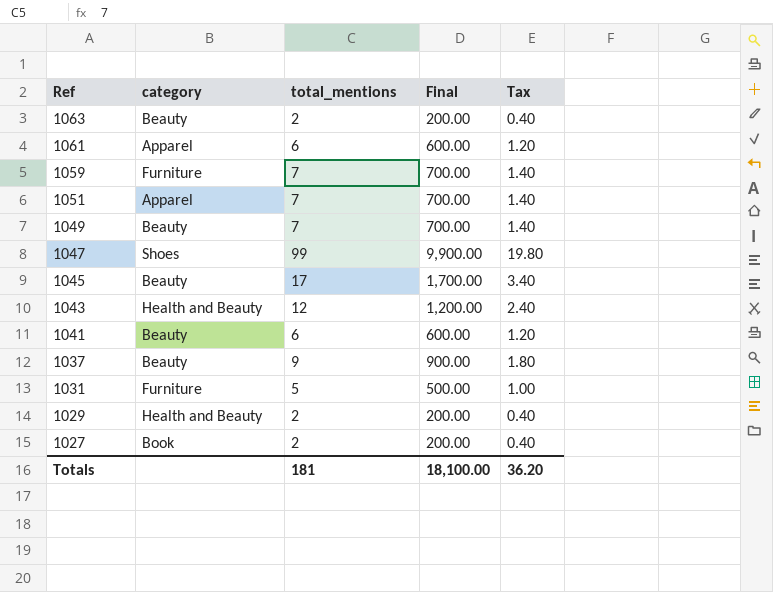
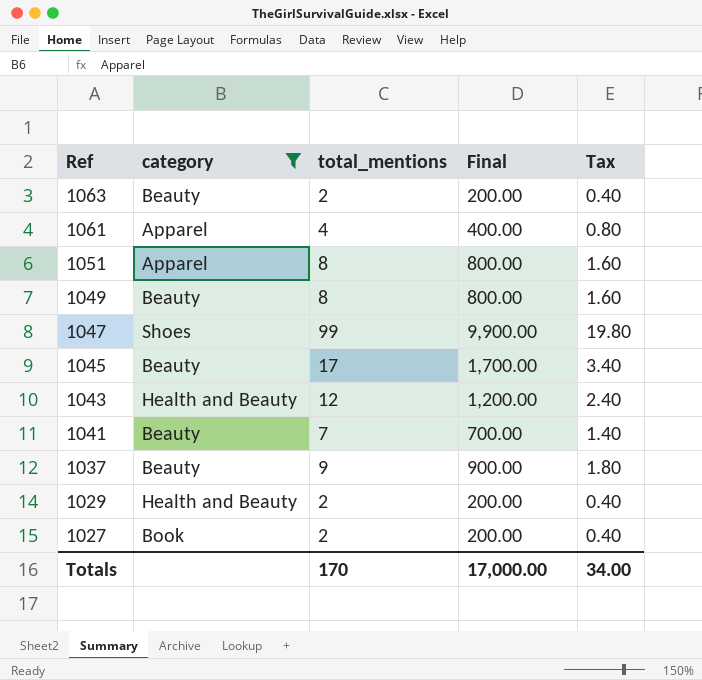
filter: none -> category != Furniture
1061 | total_mentions: 6 -> 4
1061 | Final: 600.00 -> 400.00
1061 | Tax: 1.20 -> 0.80
1051 | total_mentions: 7 -> 8
1051 | Final: 700.00 -> 800.00
1051 | Tax: 1.40 -> 1.60
1049 | total_mentions: 7 -> 8
1049 | Final: 700.00 -> 800.00
1049 | Tax: 1.40 -> 1.60
1041 | total_mentions: 6 -> 7
1041 | Final: 600.00 -> 700.00
1041 | Tax: 1.20 -> 1.40
Totals | total_mentions: 181 -> 170
Totals | Final: 18,100.00 -> 17,000.00
Totals | Tax: 36.20 -> 34.00

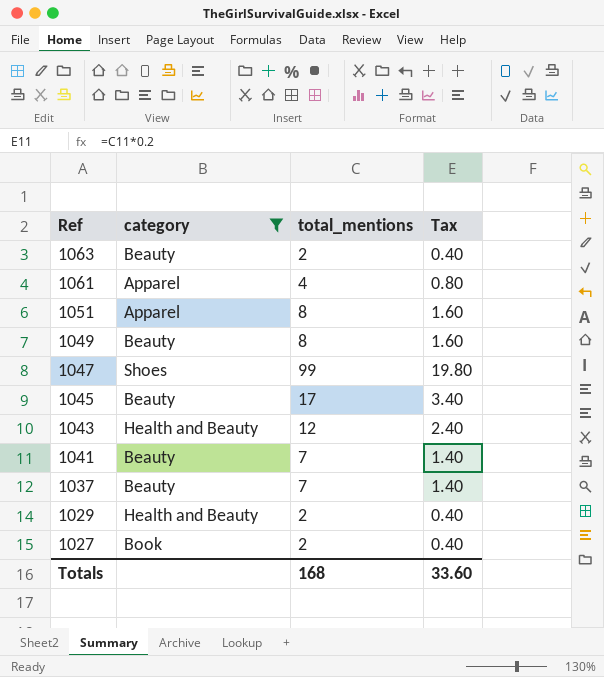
column Final | formula: [total_mentions] * 100 -> none
1037 | total_mentions: 9 -> 7
1037 | Tax: 1.80 -> 1.40
Totals | total_mentions: 170 -> 168
Totals | Tax: 34.00 -> 33.60

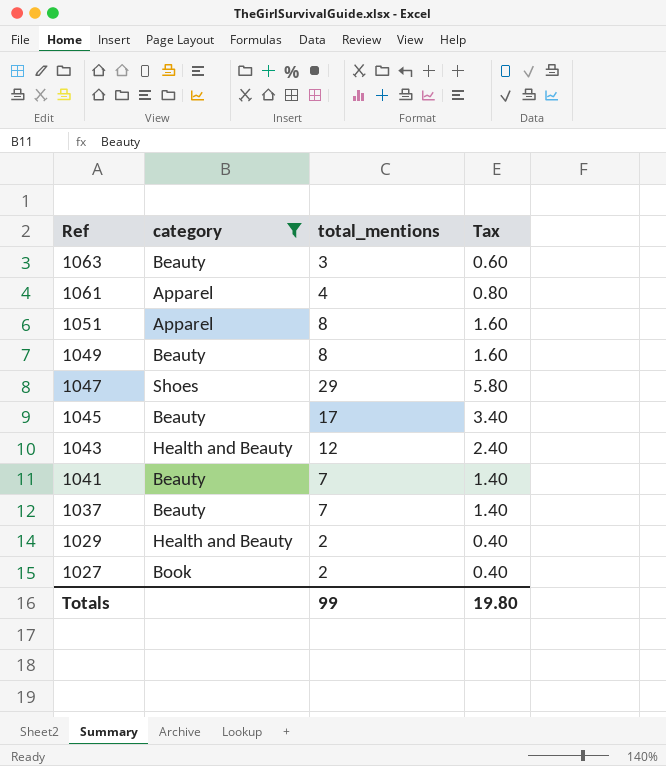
1063 | total_mentions: 2 -> 3
1063 | Tax: 0.40 -> 0.60
1047 | total_mentions: 99 -> 29
1047 | Tax: 19.80 -> 5.80
Totals | total_mentions: 168 -> 99
Totals | Tax: 33.60 -> 19.80

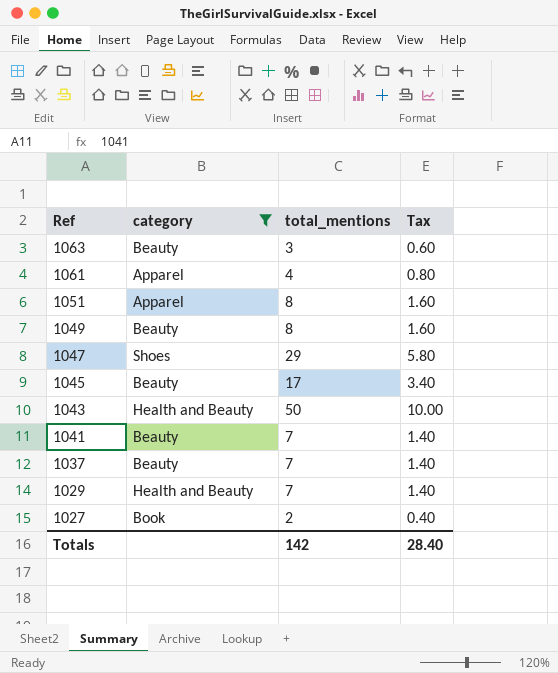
1043 | total_mentions: 12 -> 50
1043 | Tax: 2.40 -> 10.00
1029 | total_mentions: 2 -> 7
1029 | Tax: 0.40 -> 1.40
Totals | total_mentions: 99 -> 142
Totals | Tax: 19.80 -> 28.40

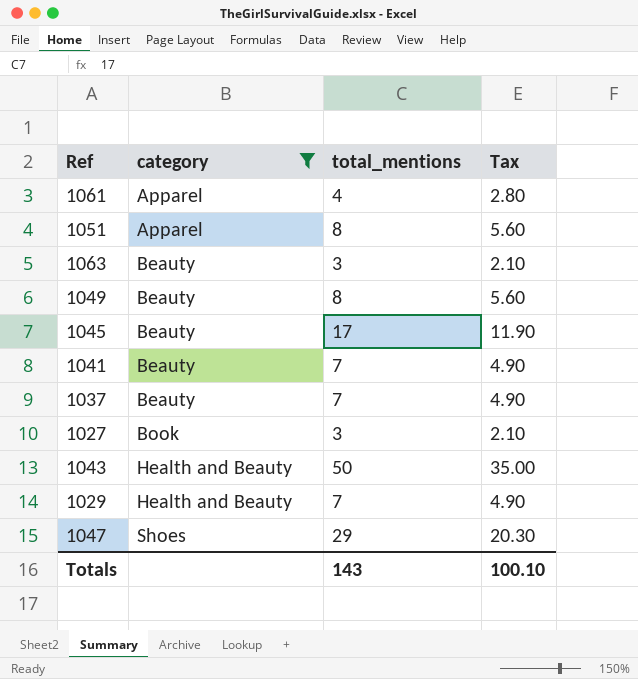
row order: Ref descending -> category ascending
column Tax | formula: [total_mentions] * 0.2 -> [total_mentions] * 0.7
1027 | total_mentions: 2 -> 3
Totals | total_mentions: 142 -> 143
Totals | Tax: 28.40 -> 100.10

